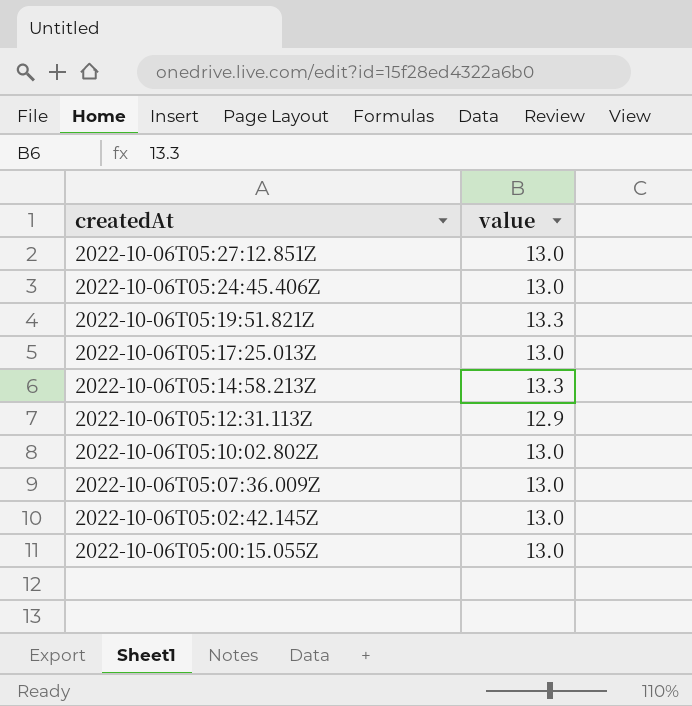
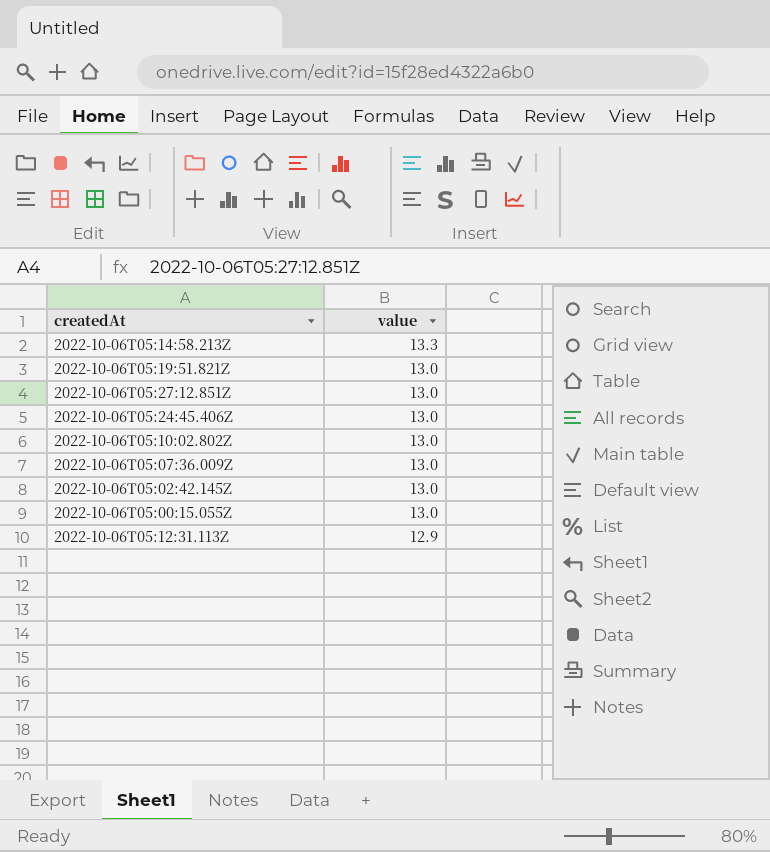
row order: createdAt descending -> value descending
row 2022-10-06T05:17:25.013Z: 13.0 -> none
2022-10-06T05:19:51.821Z | value: 13.3 -> 13.0

